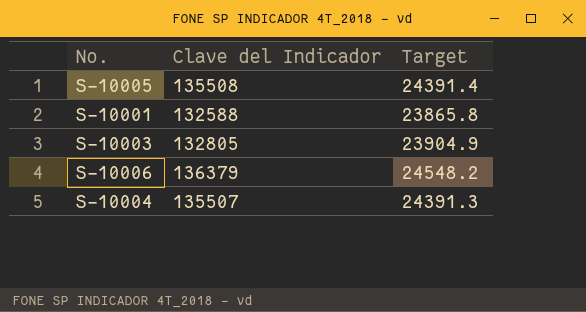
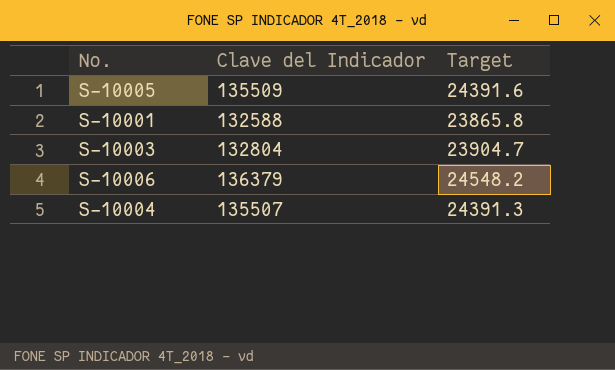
S-10005 | Clave del Indicador: 135508 -> 135509
S-10005 | Target: 24391.4 -> 24391.6
S-10003 | Clave del Indicador: 132805 -> 132804
S-10003 | Target: 23904.9 -> 23904.7

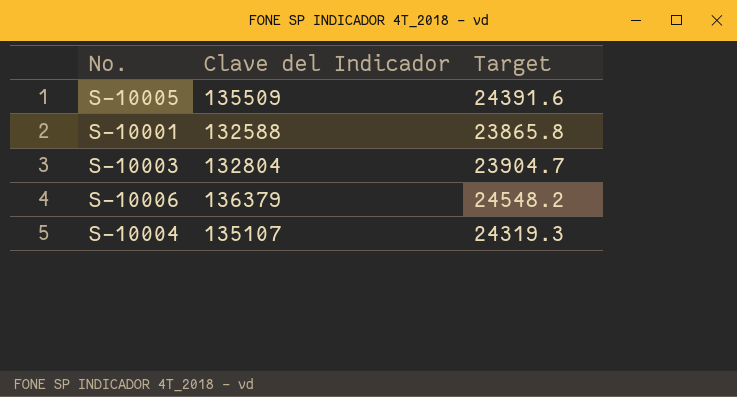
S-10004 | Clave del Indicador: 135507 -> 135107
S-10004 | Target: 24391.3 -> 24319.3

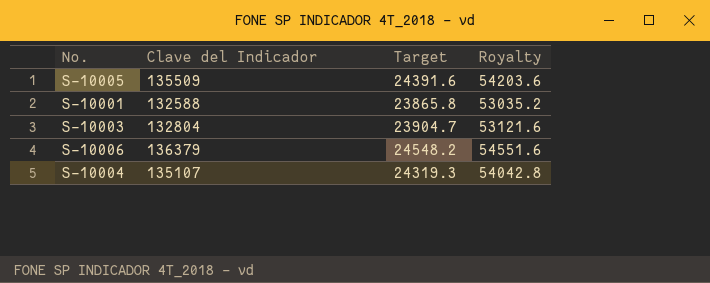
column Royalty | formula: none -> [Clave del Indicador] * 0.4

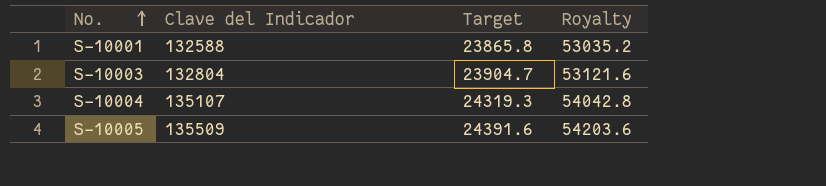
row order: none -> No. ascending
row S-10006: 136379 | 24548.2 | 54551.6 -> none

